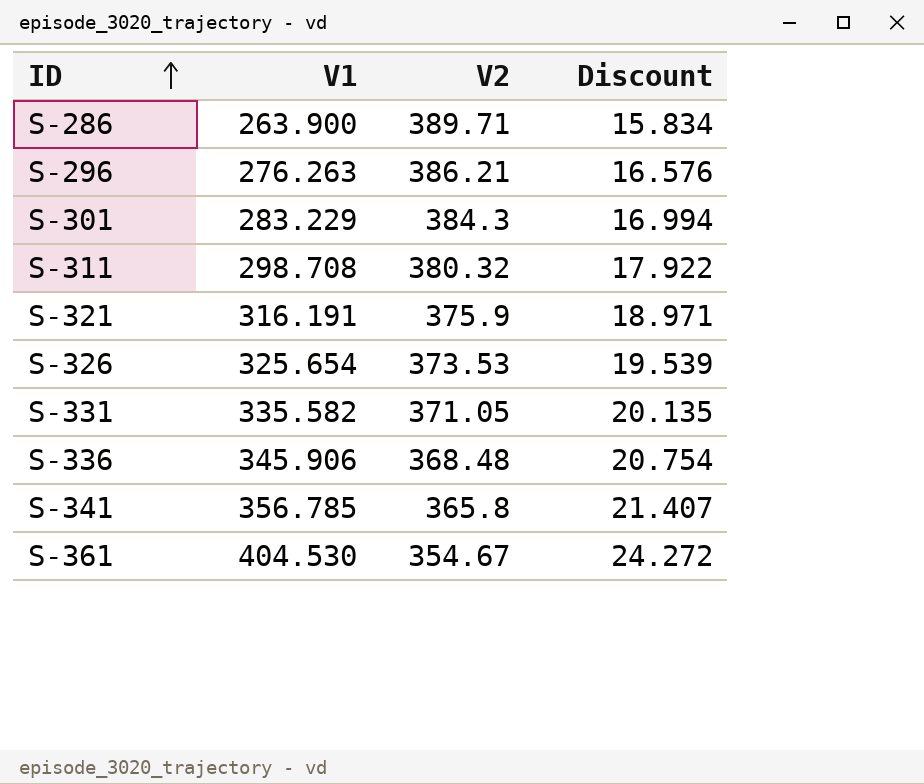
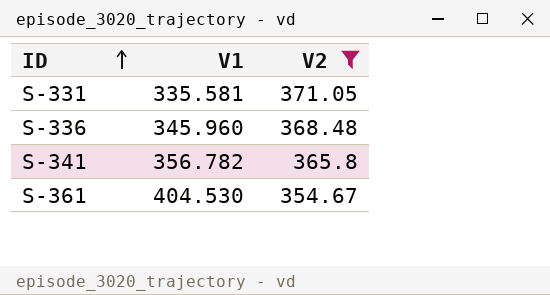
filter: none -> V2 <= 371.05
column Discount | formula: [V1] * 0.06 -> none
S-331 | V1: 335.582 -> 335.581
S-336 | V1: 345.906 -> 345.960
S-341 | V1: 356.785 -> 356.782

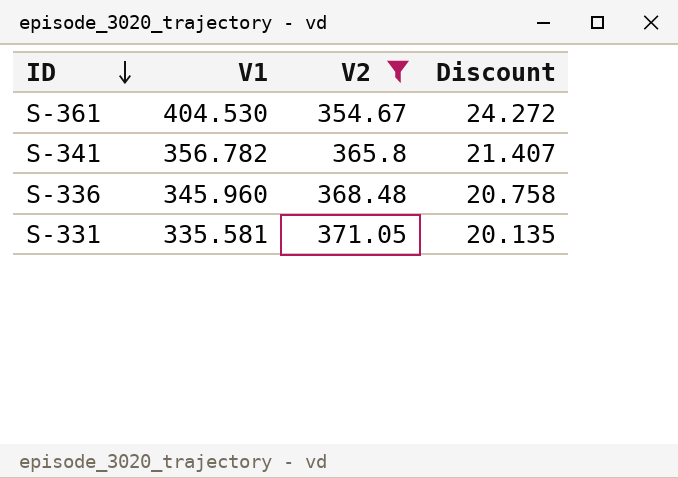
row order: ID ascending -> ID descending
column Discount | formula: none -> [V1] * 0.06

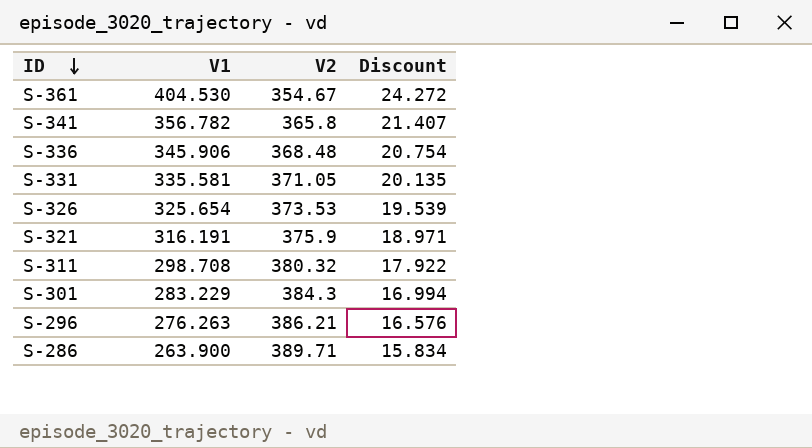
filter: V2 <= 371.05 -> none
S-336 | V1: 345.960 -> 345.906
S-336 | Discount: 20.758 -> 20.754

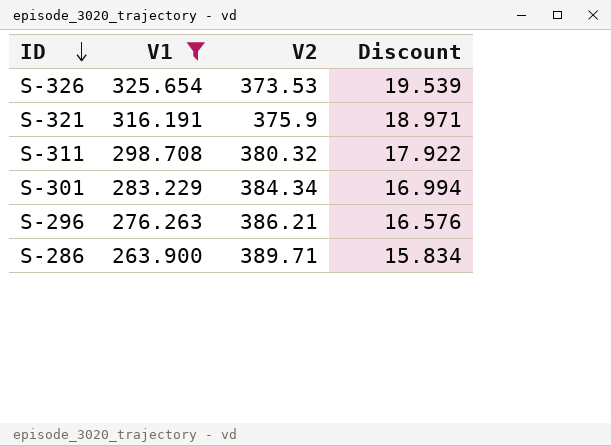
filter: none -> V1 <= 325.654
S-301 | V2: 384.3 -> 384.34

